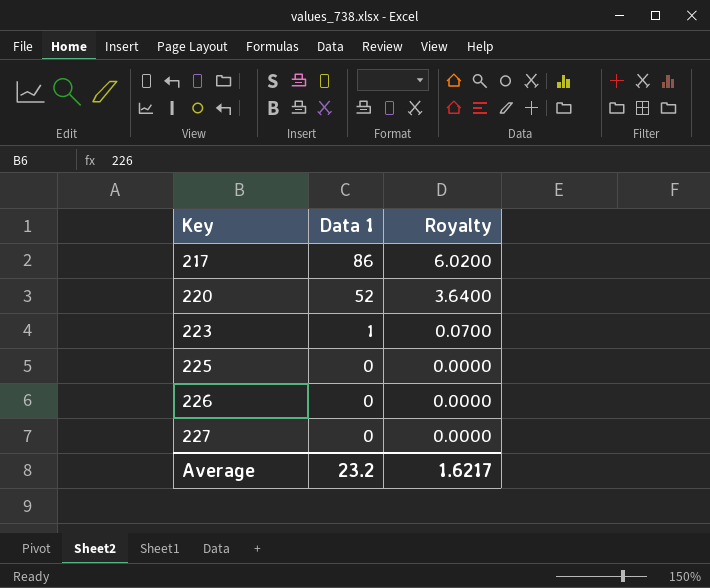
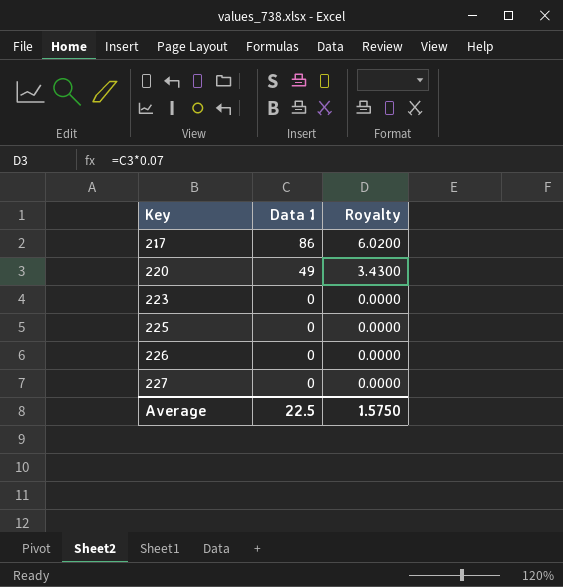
220 | Data 1: 52 -> 49
220 | Royalty: 3.6400 -> 3.4300
223 | Data 1: 1 -> 0
223 | Royalty: 0.0700 -> 0.0000
Average | Data 1: 23.2 -> 22.5
Average | Royalty: 1.6217 -> 1.5750

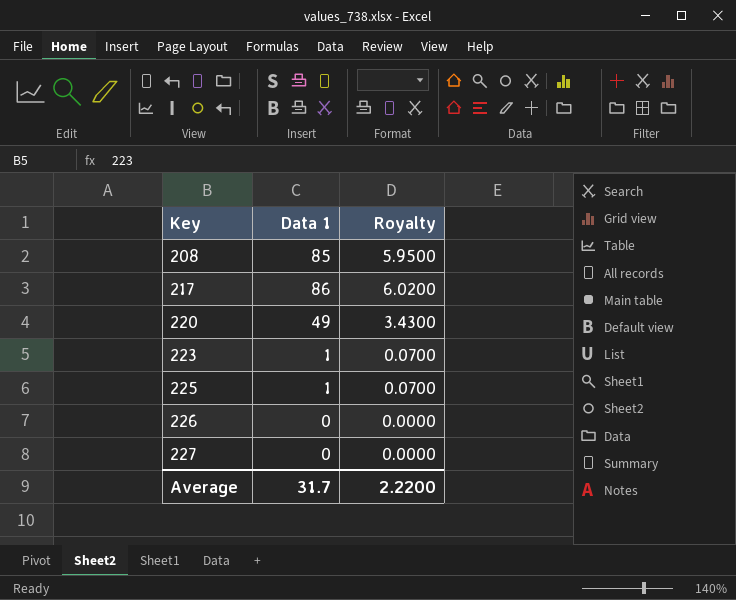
row 208: none -> 85 | 5.9500
223 | Data 1: 0 -> 1
223 | Royalty: 0.0000 -> 0.0700
225 | Data 1: 0 -> 1
225 | Royalty: 0.0000 -> 0.0700
Average | Data 1: 22.5 -> 31.7
Average | Royalty: 1.5750 -> 2.2200

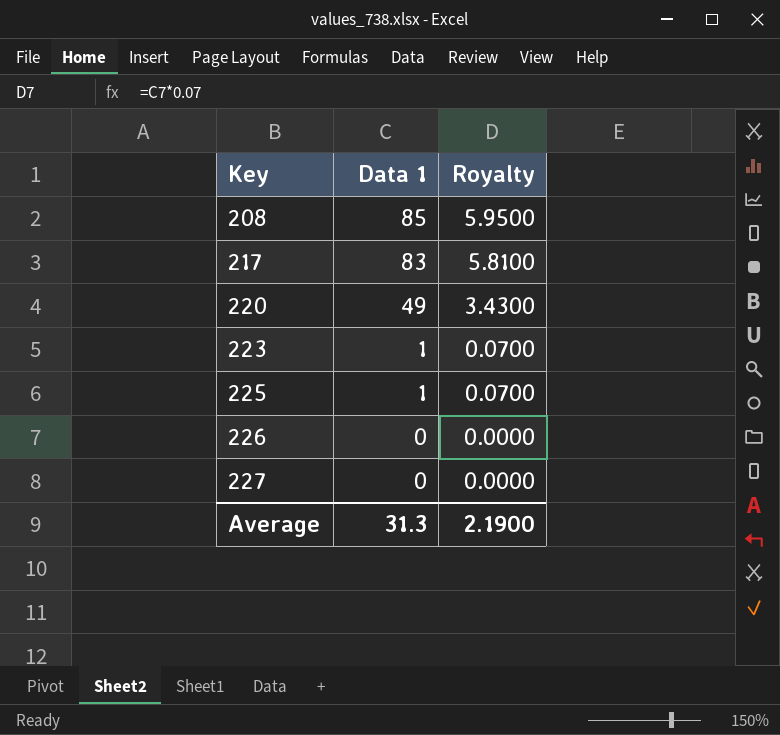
217 | Data 1: 86 -> 83
217 | Royalty: 6.0200 -> 5.8100
Average | Data 1: 31.7 -> 31.3
Average | Royalty: 2.2200 -> 2.1900

